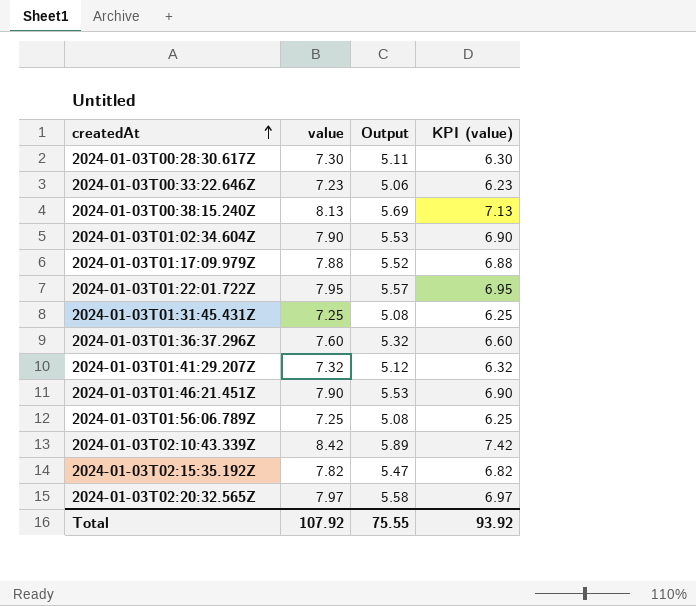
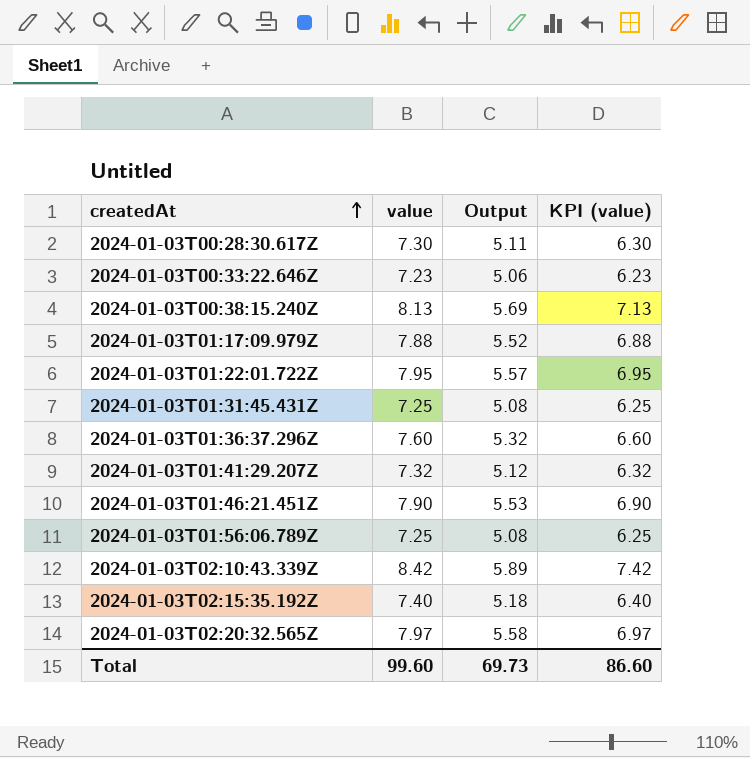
row 2024-01-03T01:02:34.604Z: 7.90 | 5.53 | 6.90 -> none
2024-01-03T02:15:35.192Z | value: 7.82 -> 7.40
2024-01-03T02:15:35.192Z | Output: 5.47 -> 5.18
2024-01-03T02:15:35.192Z | KPI (value): 6.82 -> 6.40
Total | value: 107.92 -> 99.60
Total | Output: 75.55 -> 69.73
Total | KPI (value): 93.92 -> 86.60

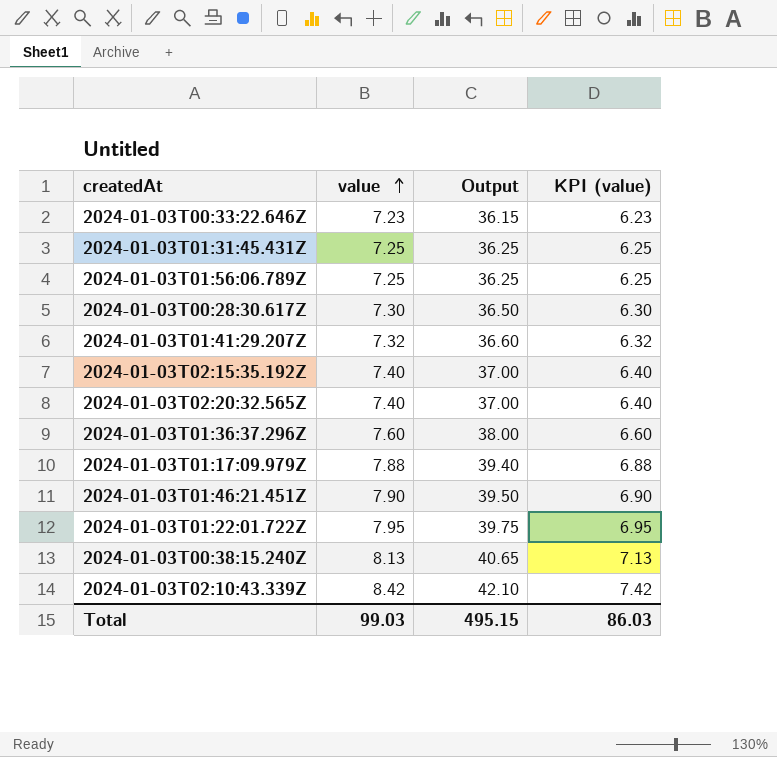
row order: createdAt ascending -> value ascending
column Output | formula: [value] * 0.7 -> [value] * 5
2024-01-03T02:20:32.565Z | value: 7.97 -> 7.40
2024-01-03T02:20:32.565Z | KPI (value): 6.97 -> 6.40
Total | value: 99.60 -> 99.03
Total | Output: 69.73 -> 495.15
Total | KPI (value): 86.60 -> 86.03

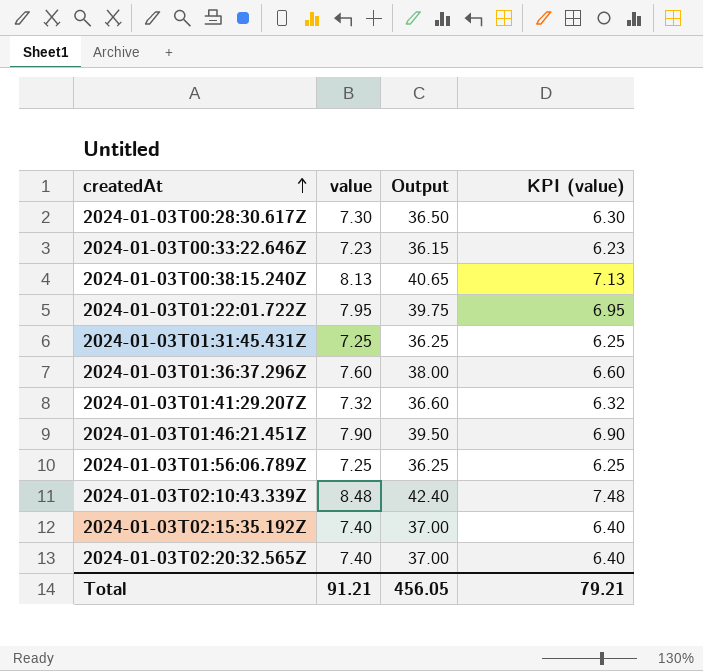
row order: value ascending -> createdAt ascending
row 2024-01-03T01:17:09.979Z: 7.88 | 39.40 | 6.88 -> none
2024-01-03T02:10:43.339Z | value: 8.42 -> 8.48
2024-01-03T02:10:43.339Z | Output: 42.10 -> 42.40
2024-01-03T02:10:43.339Z | KPI (value): 7.42 -> 7.48
Total | value: 99.03 -> 91.21
Total | Output: 495.15 -> 456.05
Total | KPI (value): 86.03 -> 79.21

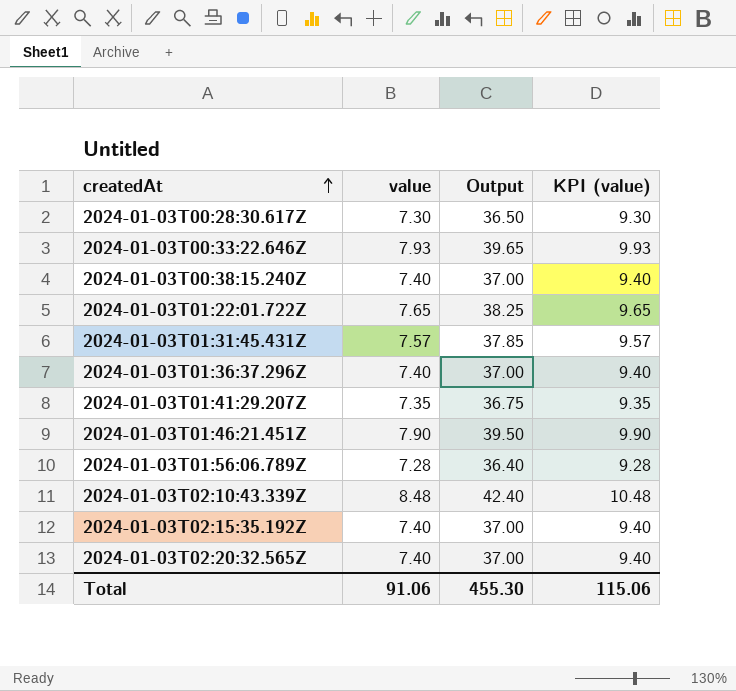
column KPI (value) | formula: [value] - 1 -> [value] + 2
2024-01-03T00:33:22.646Z | value: 7.23 -> 7.93
2024-01-03T00:33:22.646Z | Output: 36.15 -> 39.65
2024-01-03T00:38:15.240Z | value: 8.13 -> 7.40
2024-01-03T00:38:15.240Z | Output: 40.65 -> 37.00
2024-01-03T01:22:01.722Z | value: 7.95 -> 7.65
2024-01-03T01:22:01.722Z | Output: 39.75 -> 38.25
2024-01-03T01:31:45.431Z | value: 7.25 -> 7.57
2024-01-03T01:31:45.431Z | Output: 36.25 -> 37.85
2024-01-03T01:36:37.296Z | value: 7.60 -> 7.40
2024-01-03T01:36:37.296Z | Output: 38.00 -> 37.00
2024-01-03T01:41:29.207Z | value: 7.32 -> 7.35
2024-01-03T01:41:29.207Z | Output: 36.60 -> 36.75
2024-01-03T01:56:06.789Z | value: 7.25 -> 7.28
2024-01-03T01:56:06.789Z | Output: 36.25 -> 36.40
Total | value: 91.21 -> 91.06
Total | Output: 456.05 -> 455.30
Total | KPI (value): 79.21 -> 115.06

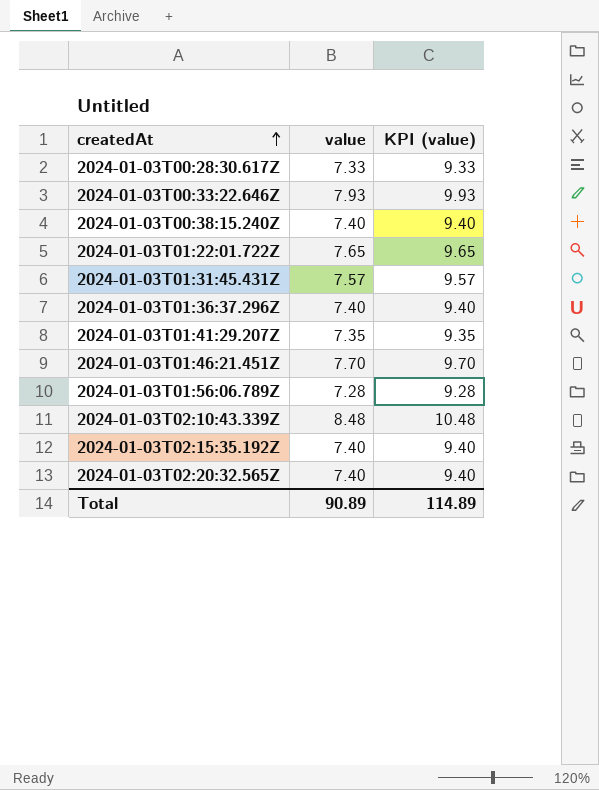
column Output | formula: [value] * 5 -> none
2024-01-03T00:28:30.617Z | value: 7.30 -> 7.33
2024-01-03T00:28:30.617Z | KPI (value): 9.30 -> 9.33
2024-01-03T01:46:21.451Z | value: 7.90 -> 7.70
2024-01-03T01:46:21.451Z | KPI (value): 9.90 -> 9.70
Total | value: 91.06 -> 90.89
Total | KPI (value): 115.06 -> 114.89

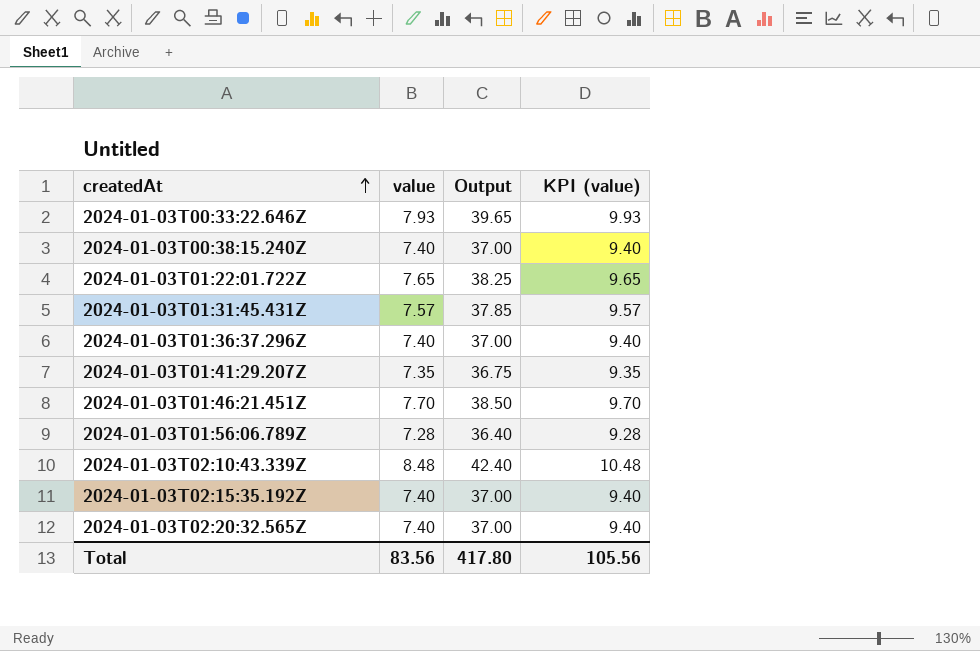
column Output | formula: none -> [value] * 5
row 2024-01-03T00:28:30.617Z: 7.33 | 9.33 -> none
Total | value: 90.89 -> 83.56
Total | KPI (value): 114.89 -> 105.56

